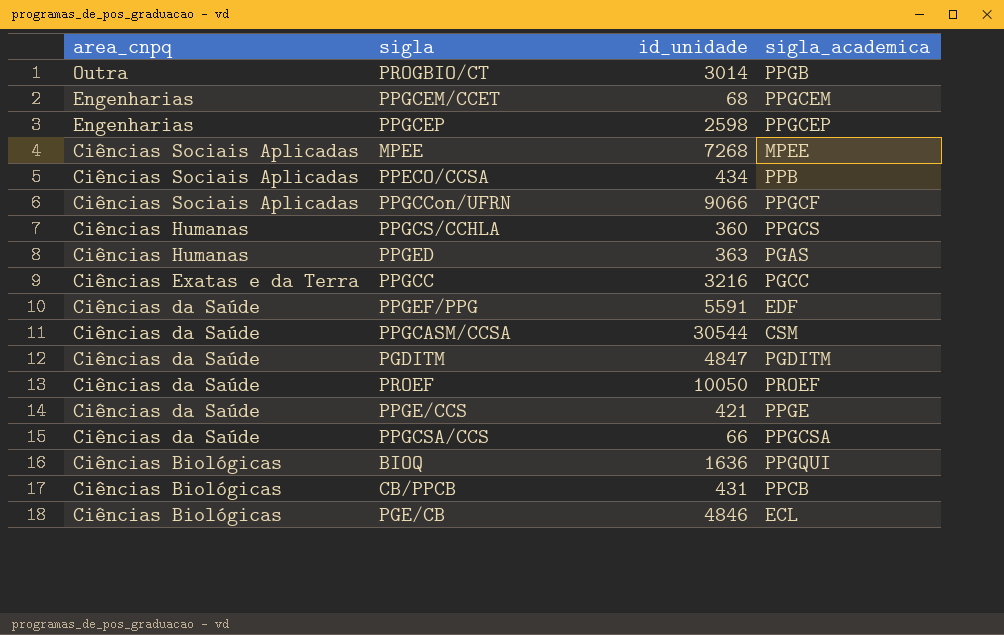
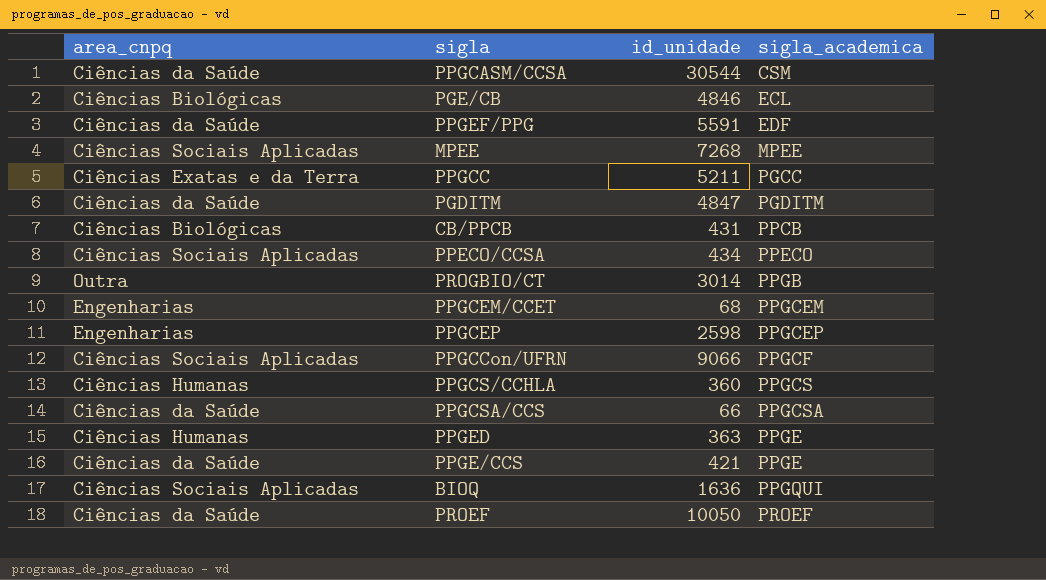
row order: area_cnpq descending -> sigla_academica ascending
PPGCC | id_unidade: 3216 -> 5211
PPECO/CCSA | sigla_academica: PPB -> PPECO
PPGED | sigla_academica: PGAS -> PPGE
BIOQ | area_cnpq: Ciências Biológicas -> Ciências Sociais Aplicadas

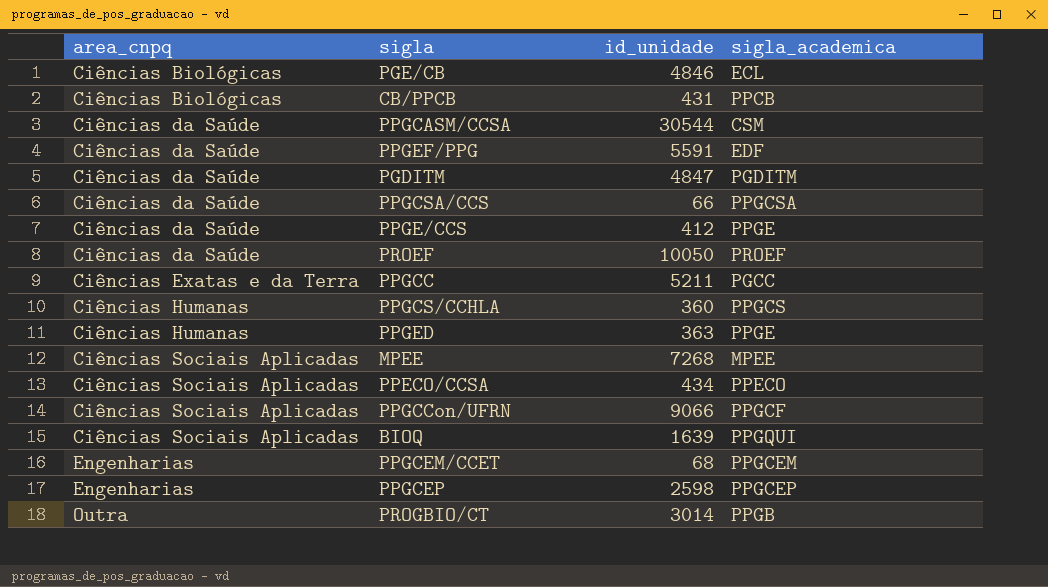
row order: sigla_academica ascending -> area_cnpq ascending
PPGE/CCS | id_unidade: 421 -> 412
BIOQ | id_unidade: 1636 -> 1639

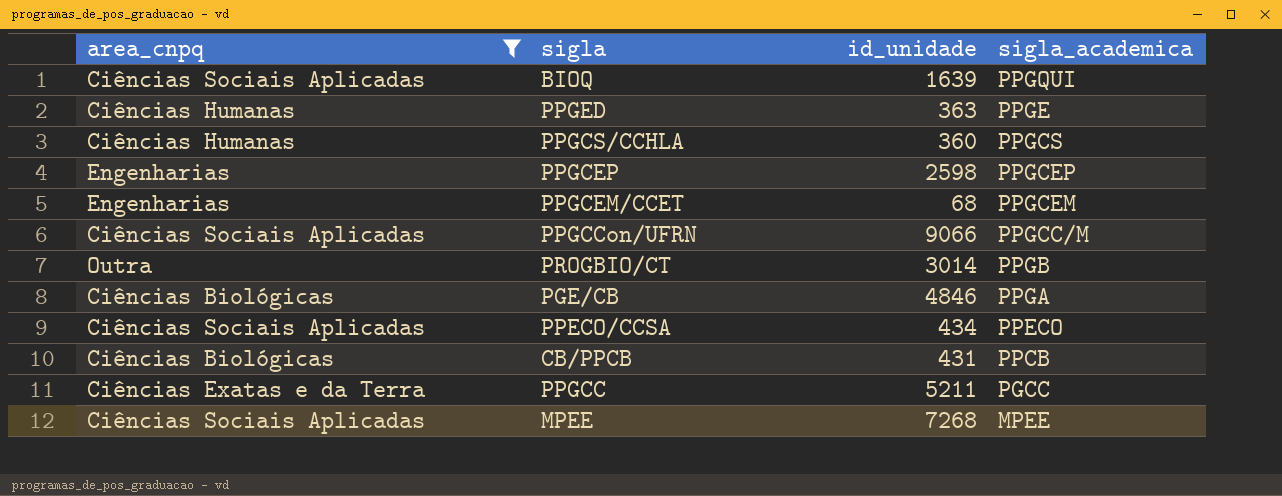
filter: none -> area_cnpq != Ciências da Saúde
row order: area_cnpq ascending -> sigla_academica descending
PPGCCon/UFRN | sigla_academica: PPGCF -> PPGCC/M
PGE/CB | sigla_academica: ECL -> PPGA

